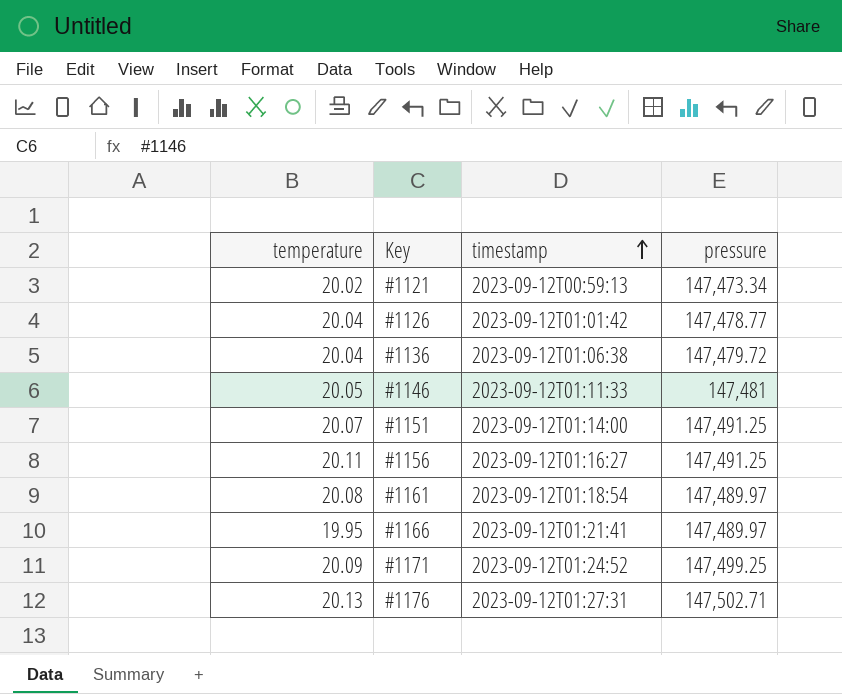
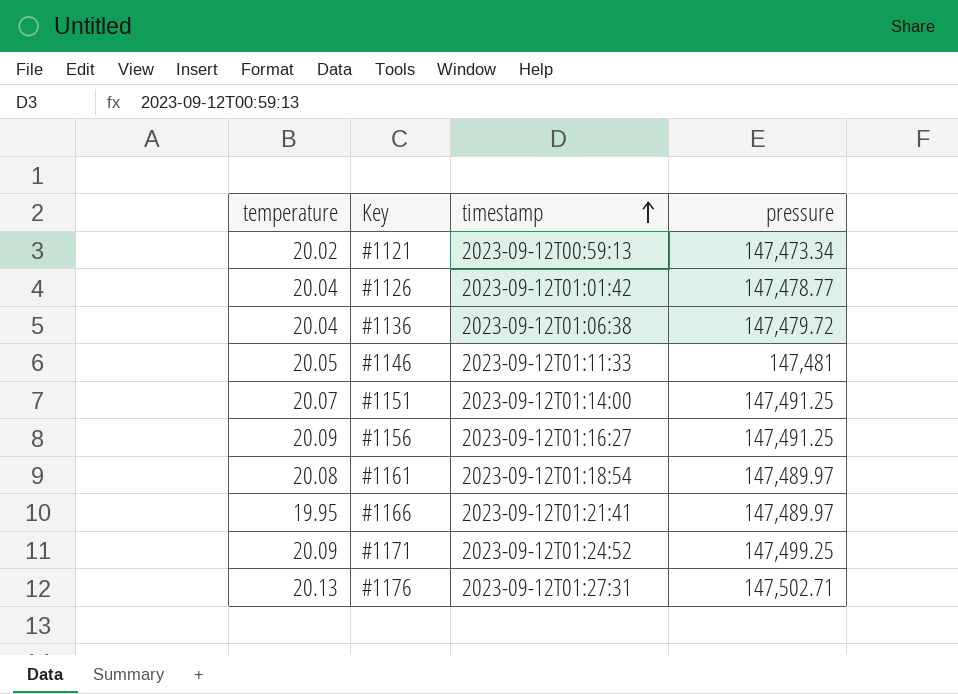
#1156 | temperature: 20.11 -> 20.09

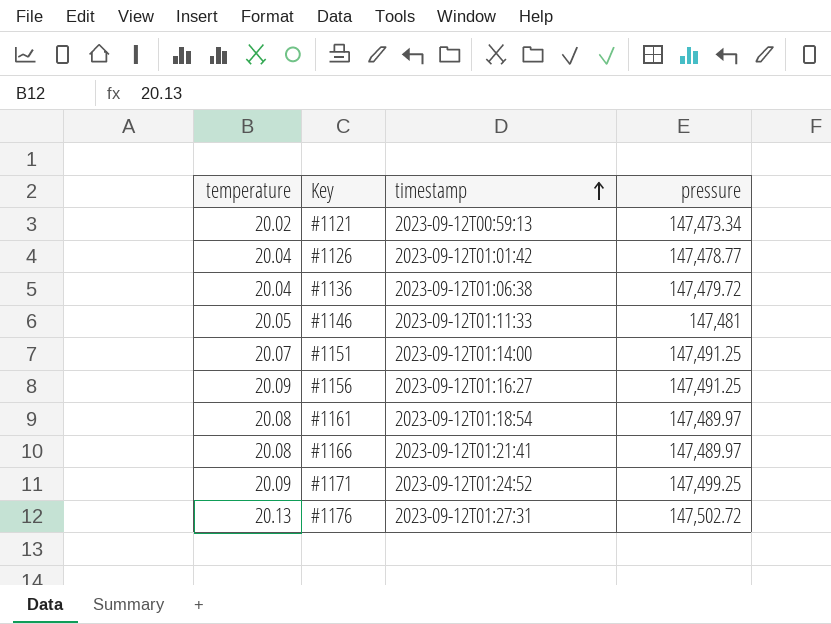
#1166 | temperature: 19.95 -> 20.08
#1176 | pressure: 147,502.71 -> 147,502.72

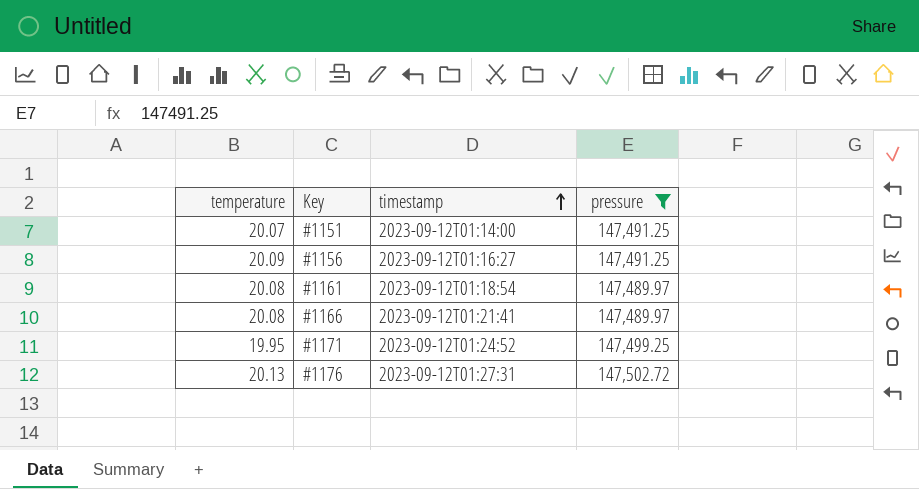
filter: none -> pressure >= 147,489.97
#1171 | temperature: 20.09 -> 19.95

